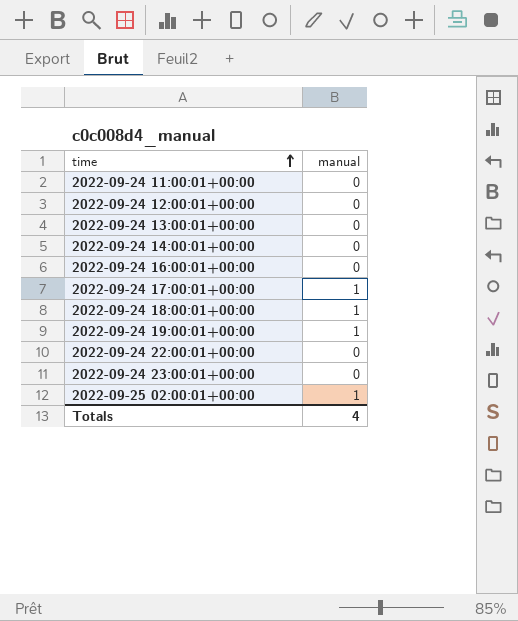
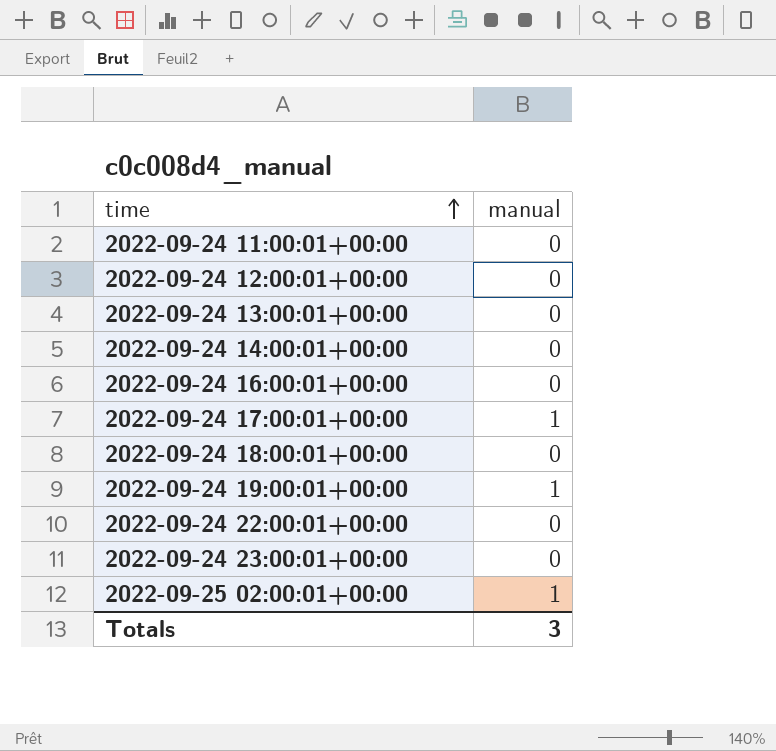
2022-09-24 18:00:01+00:00 | manual: 1 -> 0
Totals | manual: 4 -> 3

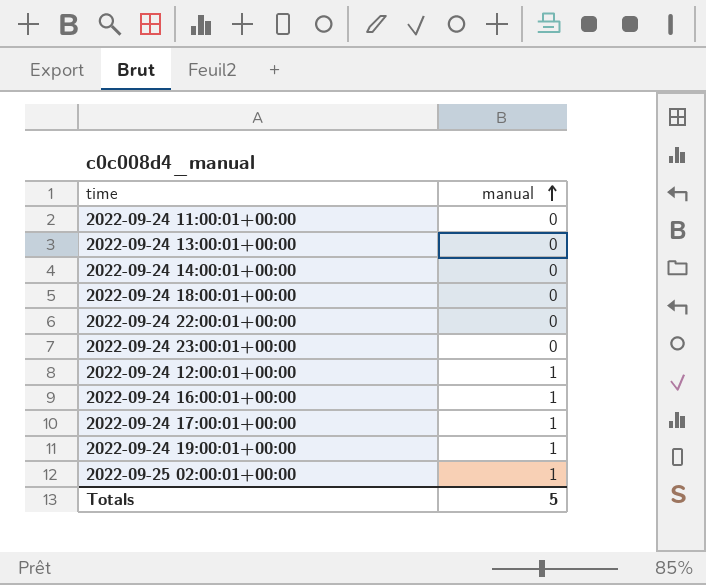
row order: time ascending -> manual ascending
2022-09-24 12:00:01+00:00 | manual: 0 -> 1
2022-09-24 16:00:01+00:00 | manual: 0 -> 1
Totals | manual: 3 -> 5

